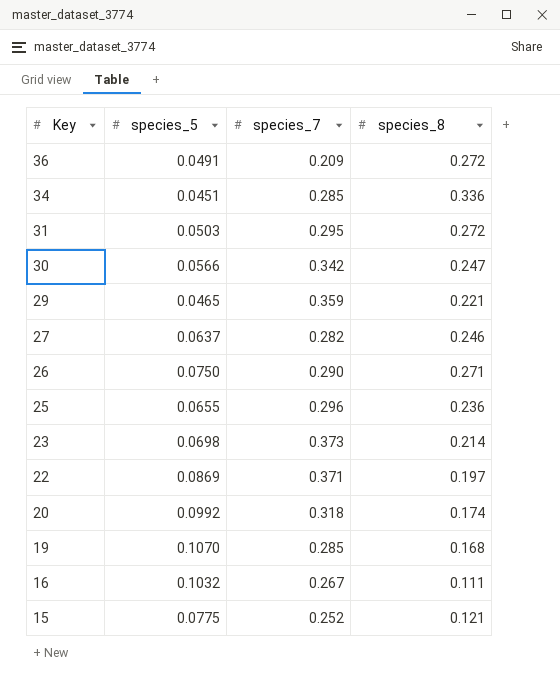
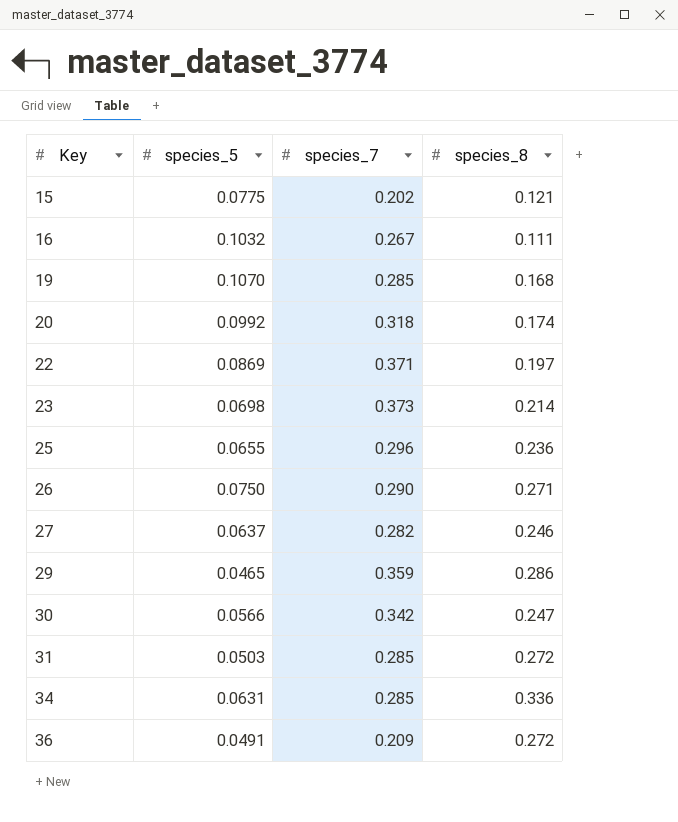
row order: Key descending -> Key ascending
15 | species_7: 0.252 -> 0.202
29 | species_8: 0.221 -> 0.286
31 | species_7: 0.295 -> 0.285
34 | species_5: 0.0451 -> 0.0631

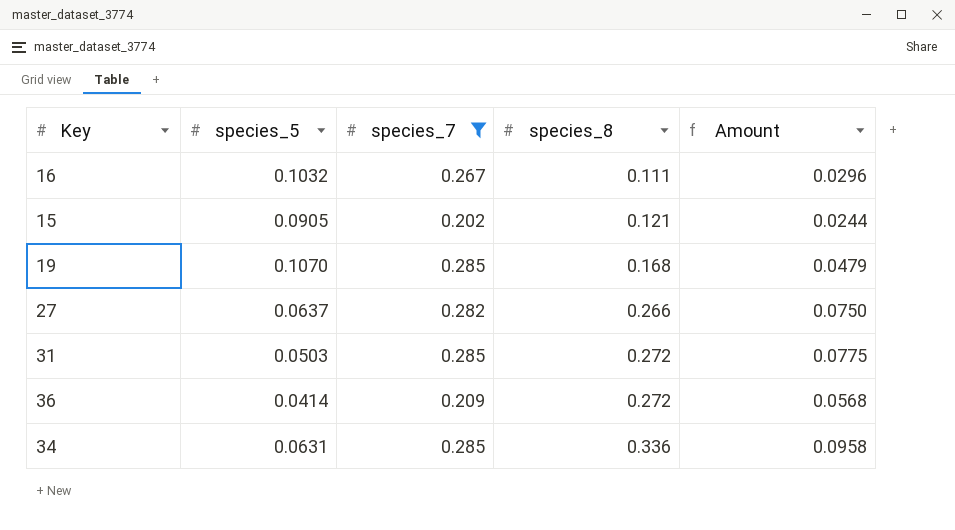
filter: none -> species_7 <= 0.285
row order: Key ascending -> species_8 ascending
column Amount | formula: none -> [species_7] * [species_8]
15 | species_5: 0.0775 -> 0.0905
27 | species_8: 0.246 -> 0.266
36 | species_5: 0.0491 -> 0.0414

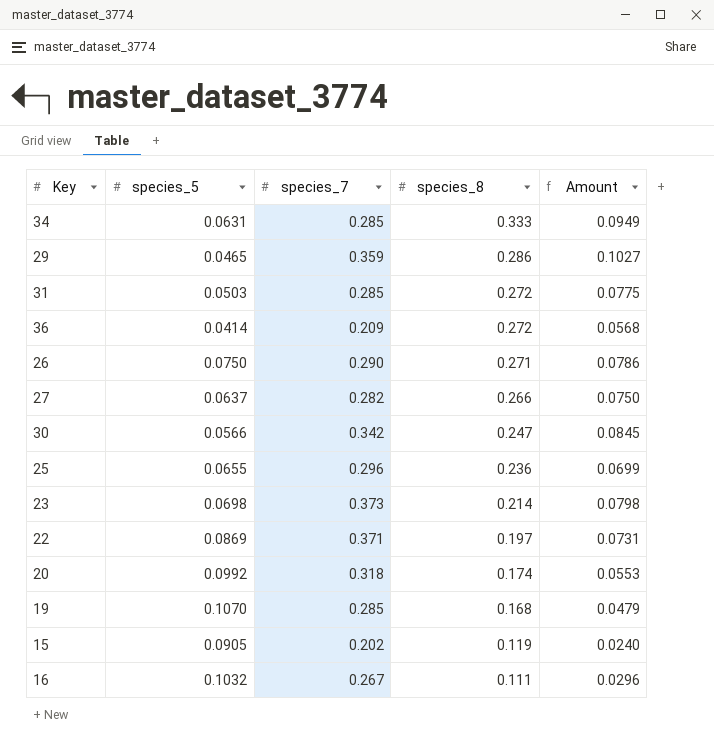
filter: species_7 <= 0.285 -> none
row order: species_8 ascending -> species_8 descending
34 | species_8: 0.336 -> 0.333
34 | Amount: 0.0958 -> 0.0949
15 | species_8: 0.121 -> 0.119
15 | Amount: 0.0244 -> 0.0240

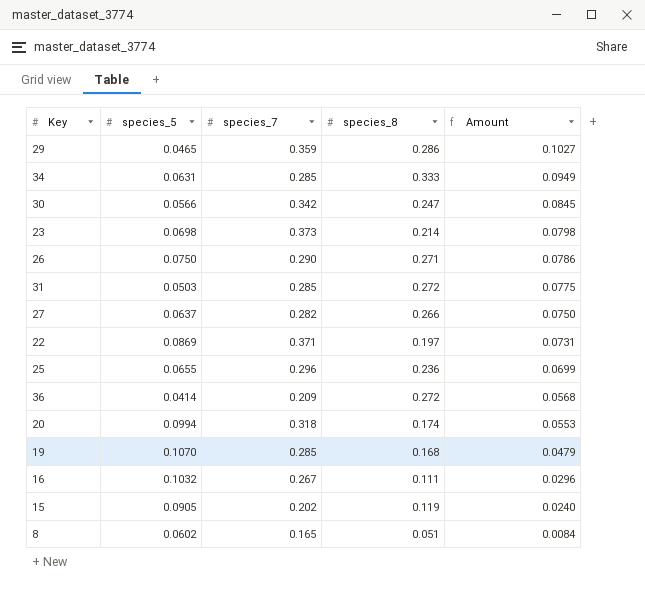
row order: species_8 descending -> Amount descending
20 | species_5: 0.0992 -> 0.0994
row 8: none -> 0.0602 | 0.165 | 0.051 | 0.0084

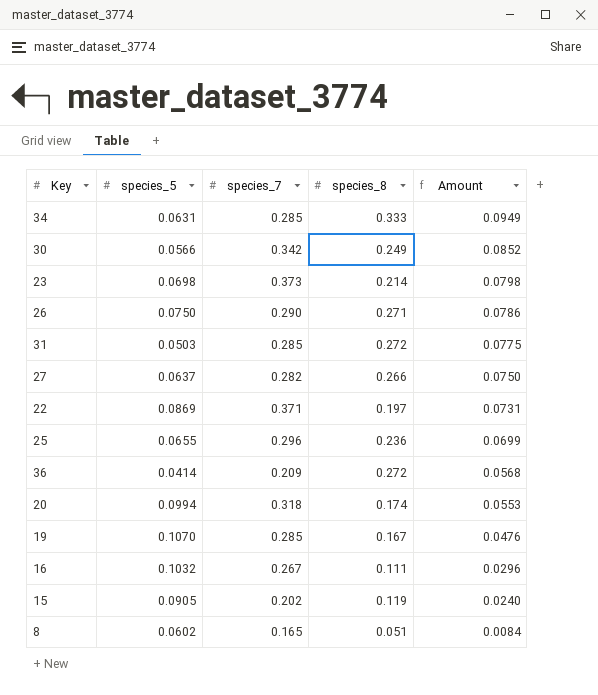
row 29: 0.0465 | 0.359 | 0.286 | 0.1027 -> none
30 | species_8: 0.247 -> 0.249
30 | Amount: 0.0845 -> 0.0852
19 | species_8: 0.168 -> 0.167
19 | Amount: 0.0479 -> 0.0476

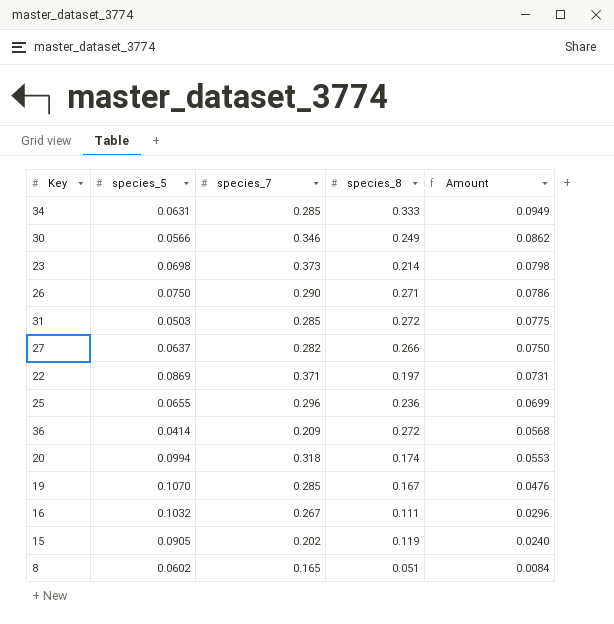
30 | species_7: 0.342 -> 0.346
30 | Amount: 0.0852 -> 0.0862

